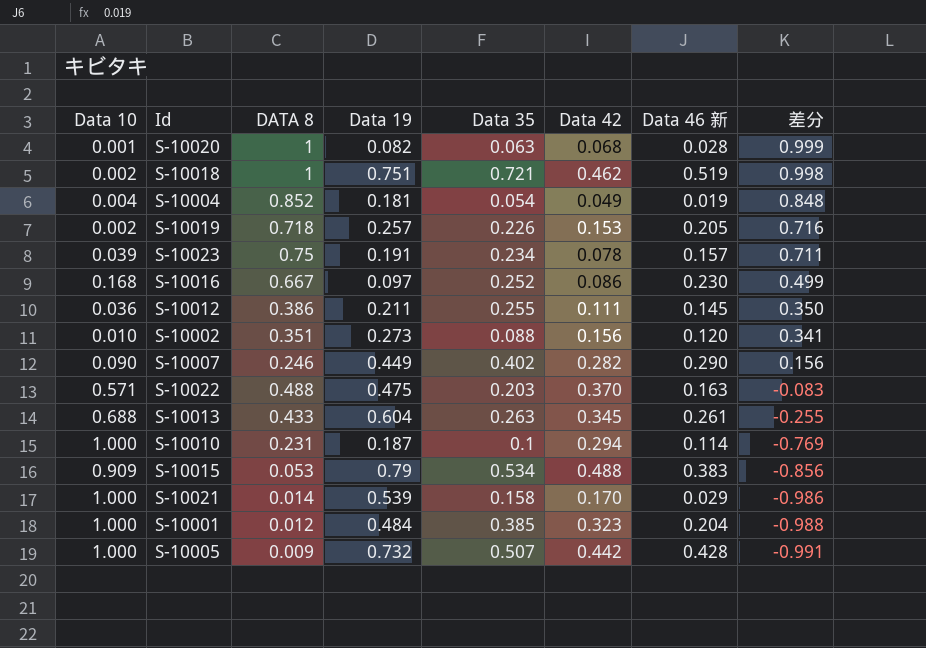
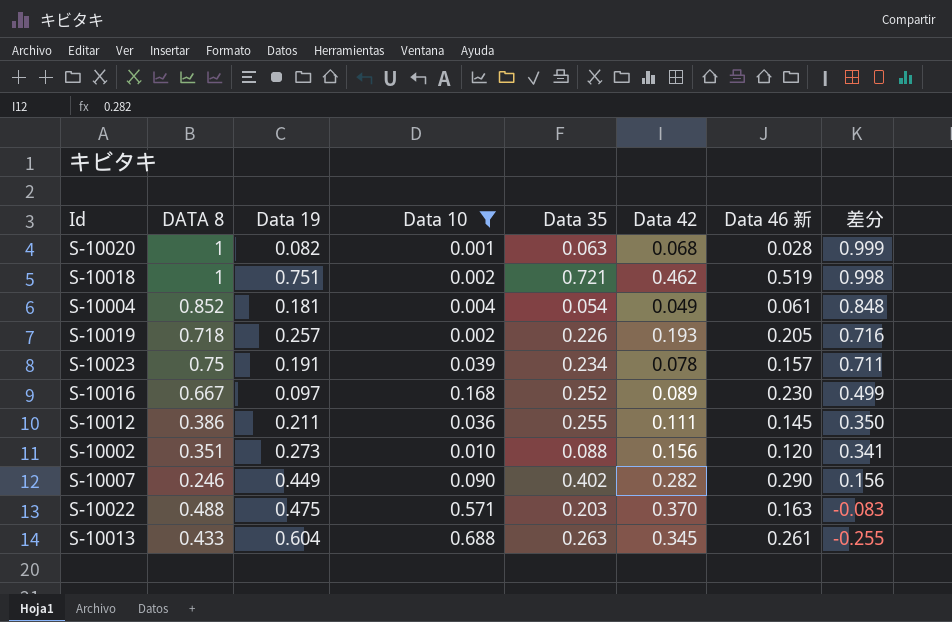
filter: none -> Data 10 <= 0.688
column Data 10 | position: 1 -> 4
S-10004 | Data 46 新: 0.019 -> 0.061
S-10019 | Data 42: 0.153 -> 0.193
S-10016 | Data 42: 0.086 -> 0.089

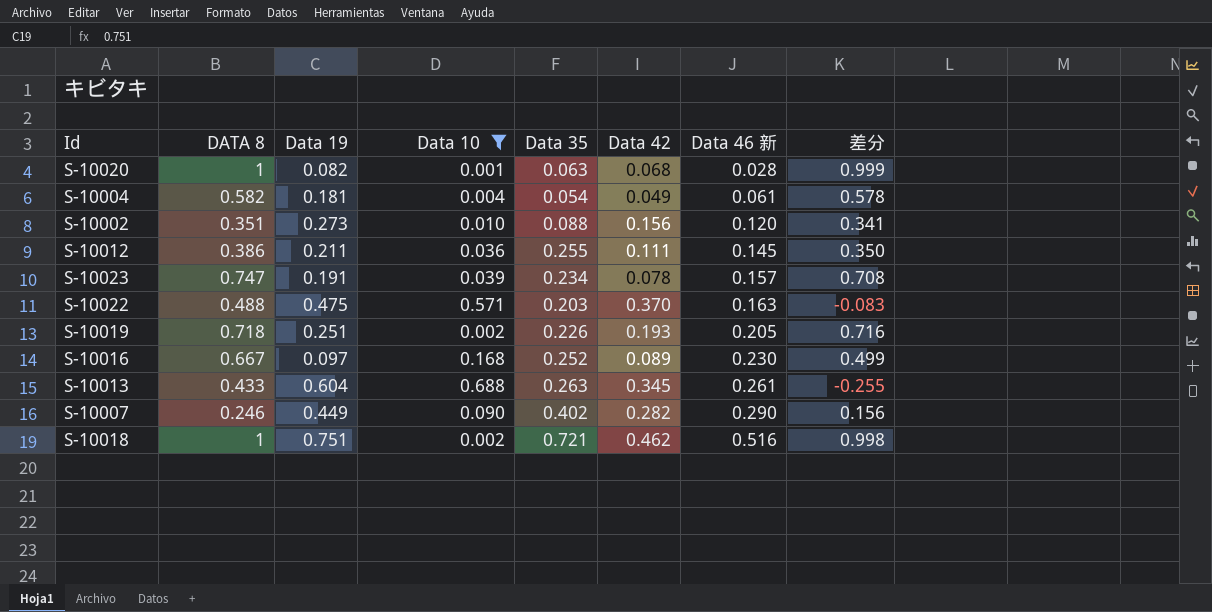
row order: 差分 descending -> Data 46 新 ascending
S-10004 | DATA 8: 0.852 -> 0.582
S-10004 | 差分: 0.848 -> 0.578
S-10023 | DATA 8: 0.75 -> 0.747
S-10023 | 差分: 0.711 -> 0.708
S-10019 | Data 19: 0.257 -> 0.251
S-10018 | Data 46 新: 0.519 -> 0.516

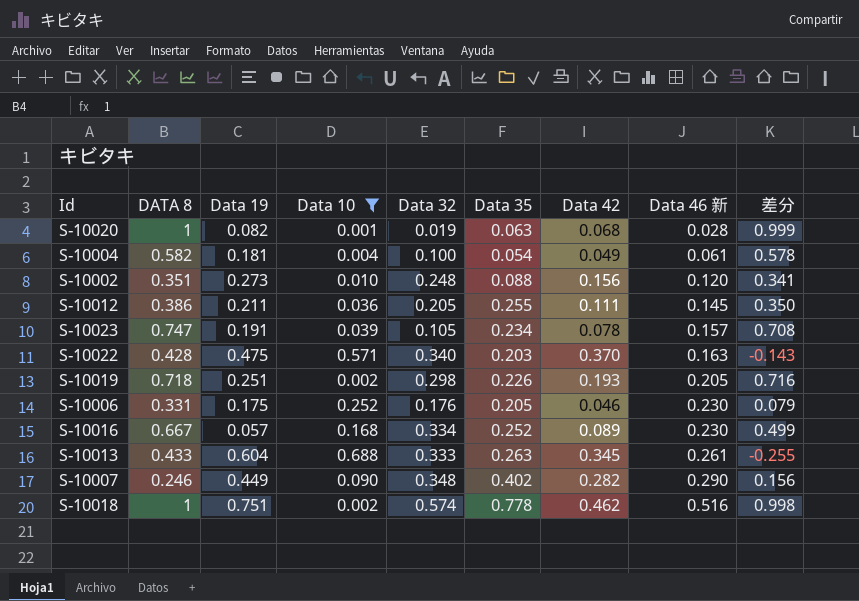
column Data 32 | position: none -> 5
S-10022 | DATA 8: 0.488 -> 0.428
S-10022 | 差分: -0.083 -> -0.143
row S-10006: none -> 0.331 | 0.175 | 0.252 | 0.176 | 0.205 | 0.046 | 0.230 | 0.079
S-10016 | Data 19: 0.097 -> 0.057
S-10018 | Data 35: 0.721 -> 0.778

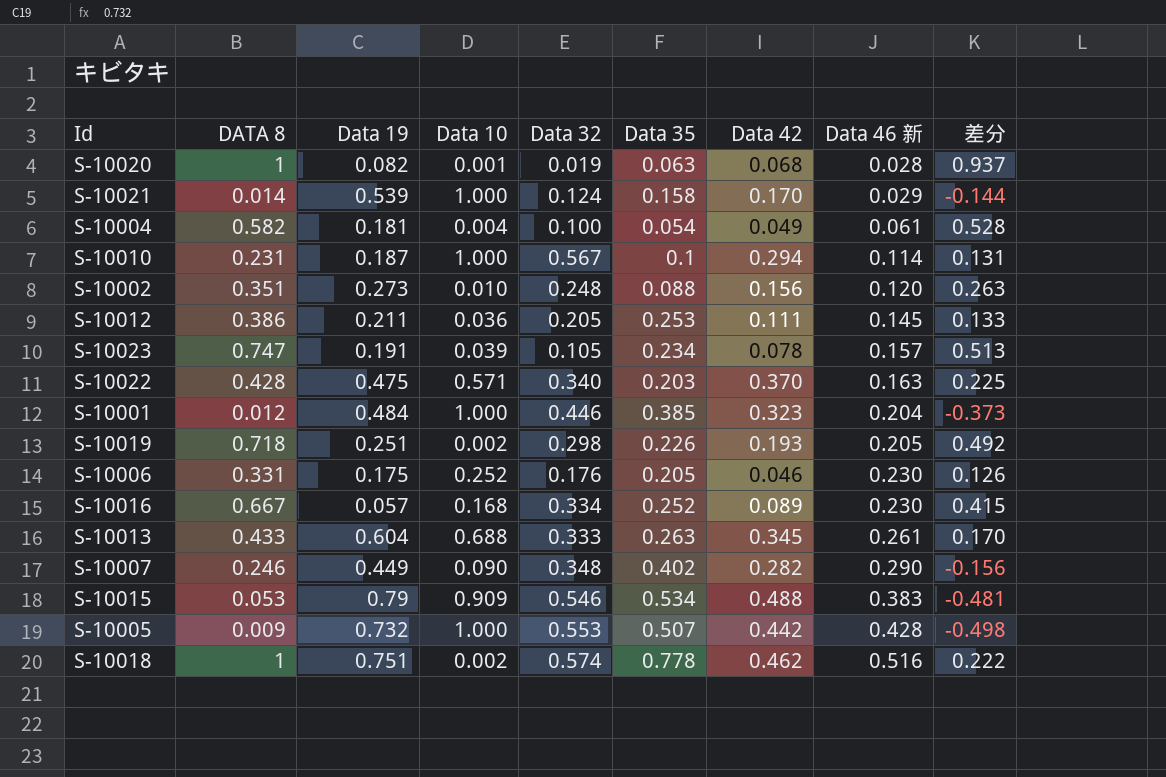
filter: Data 10 <= 0.688 -> none
column 差分 | formula: [DATA 8] - [Data 10] -> [DATA 8] - [Data 35]
S-10012 | Data 35: 0.255 -> 0.253

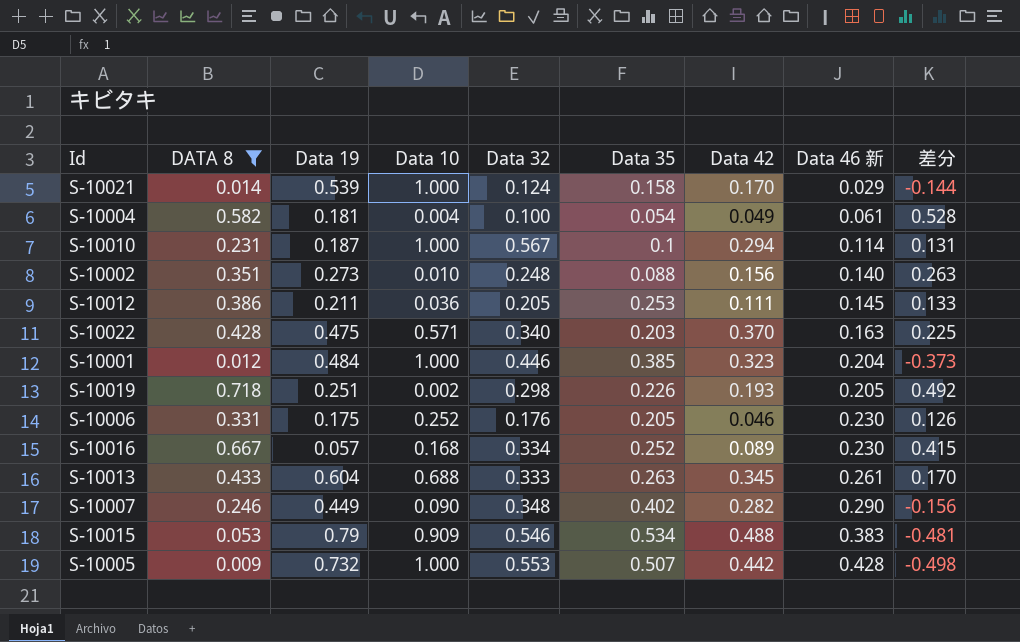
filter: none -> DATA 8 <= 0.718
S-10002 | Data 46 新: 0.120 -> 0.140

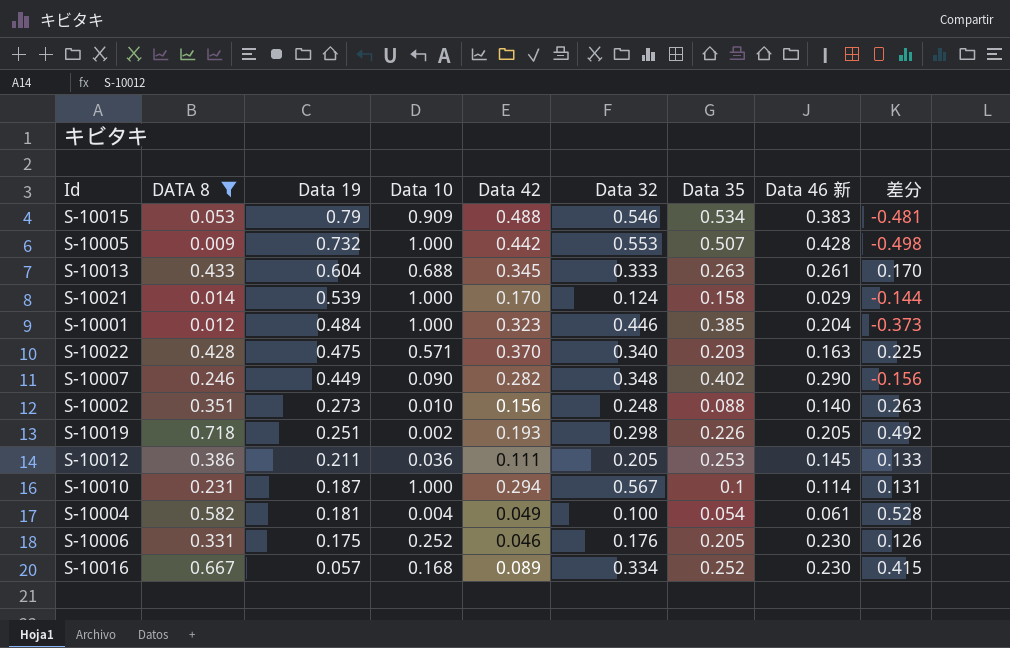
row order: Data 46 新 ascending -> Data 19 descending
column Data 42 | position: 7 -> 5

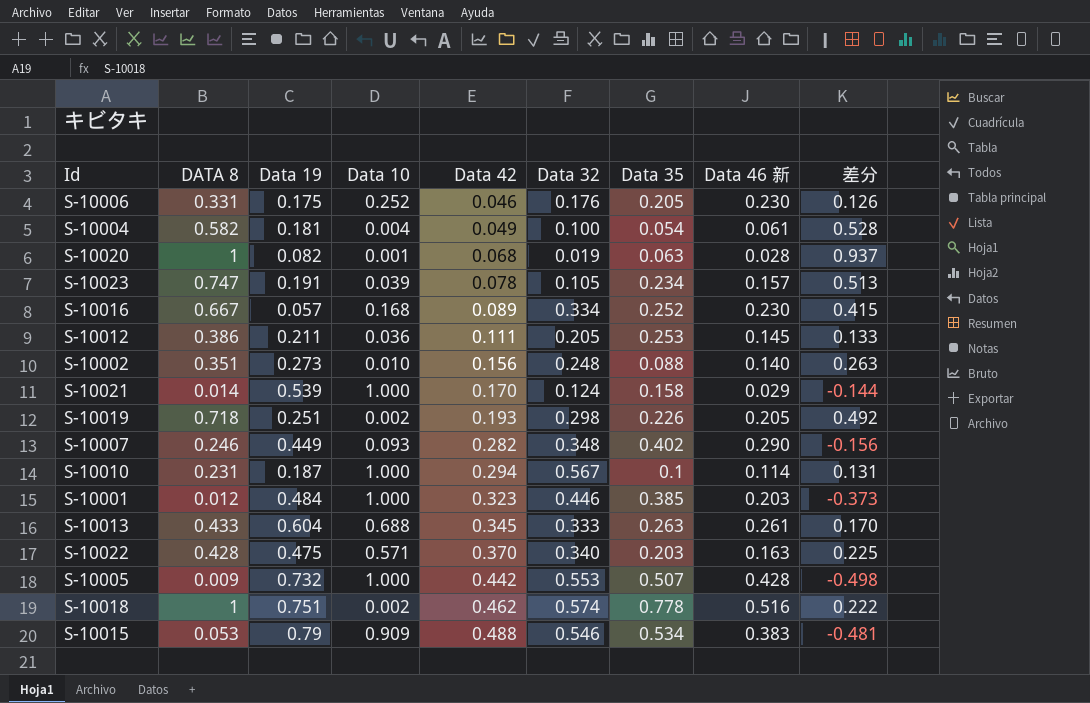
filter: DATA 8 <= 0.718 -> none
row order: Data 19 descending -> Data 42 ascending
S-10007 | Data 10: 0.090 -> 0.093
S-10001 | Data 46 新: 0.204 -> 0.203

